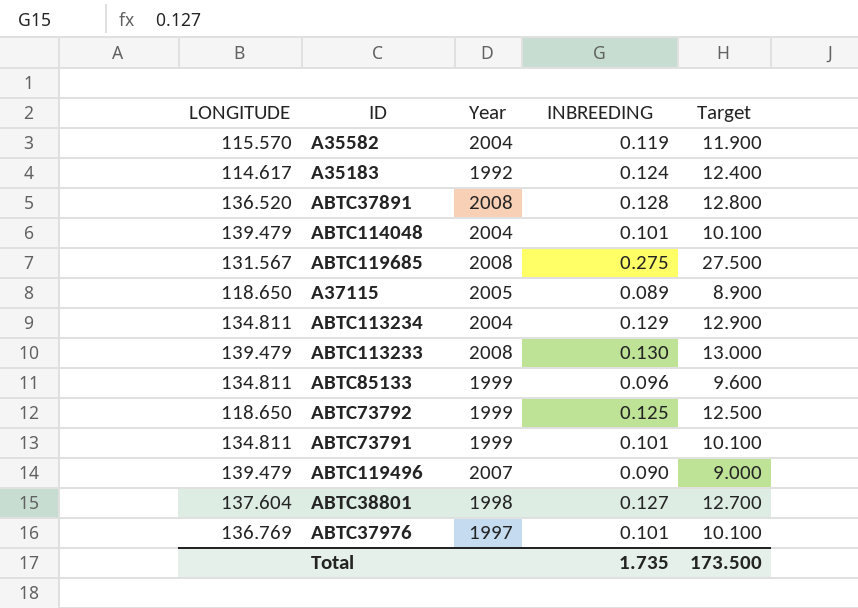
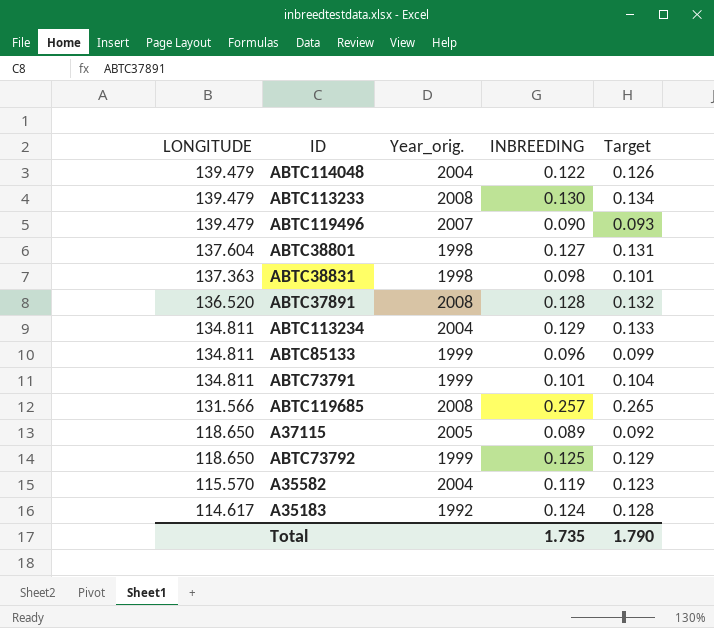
row order: none -> LONGITUDE descending
column name: Year -> Year_orig.
column Target | formula: [INBREEDING] * 100 -> [INBREEDING] * 1.03
row ABTC37976: 136.769 | 1997 | 0.101 | 10.100 -> none
ABTC114048 | INBREEDING: 0.101 -> 0.122
row ABTC38831: none -> 137.363 | 1998 | 0.098 | 0.101
ABTC119685 | LONGITUDE: 131.567 -> 131.566
ABTC119685 | INBREEDING: 0.275 -> 0.257
Total | Target: 173.500 -> 1.790

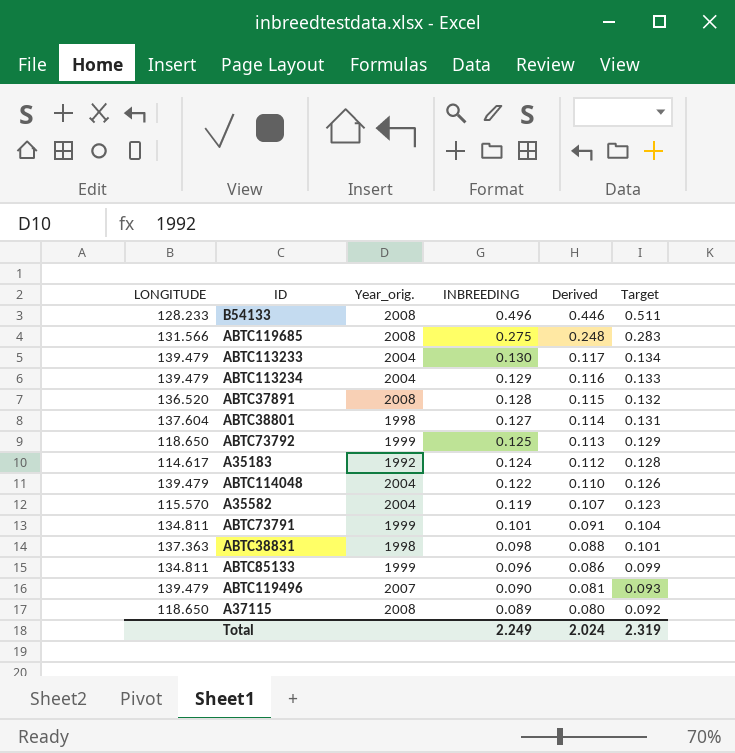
row order: LONGITUDE descending -> INBREEDING descending
column Derived | formula: none -> [INBREEDING] * 0.9
row B54133: none -> 128.233 | 2008 | 0.496 | 0.446 | 0.511
ABTC119685 | INBREEDING: 0.257 -> 0.275
ABTC119685 | Target: 0.265 -> 0.283
ABTC113233 | Year_orig.: 2008 -> 2004
ABTC113234 | LONGITUDE: 134.811 -> 139.479
A37115 | Year_orig.: 2005 -> 2008
Total | INBREEDING: 1.735 -> 2.249
Total | Target: 1.790 -> 2.319

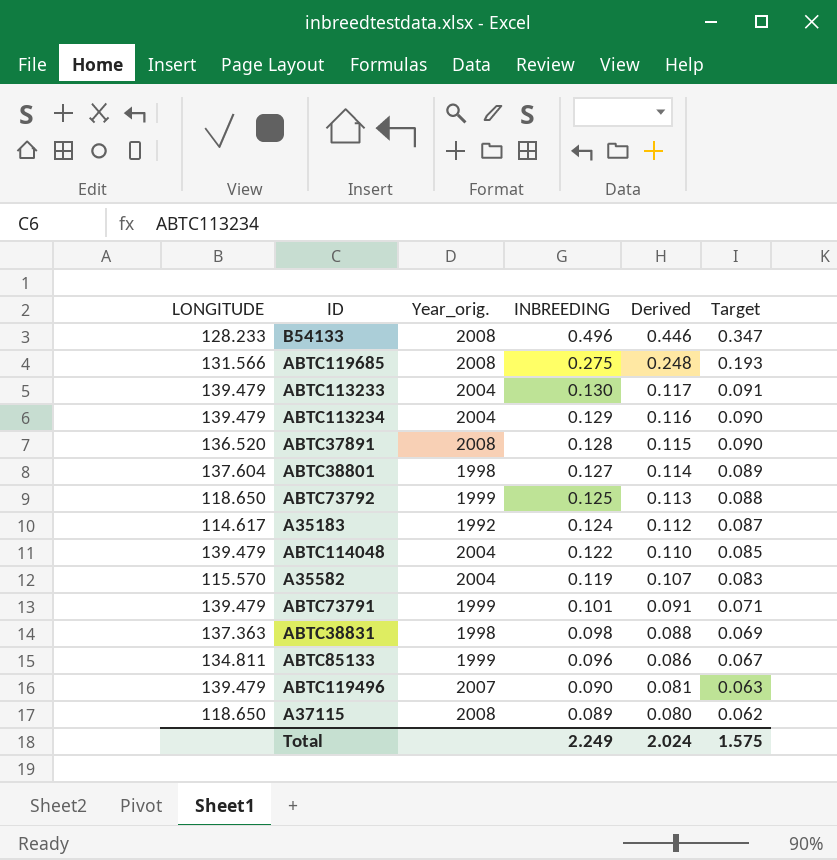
column Target | formula: [INBREEDING] * 1.03 -> [INBREEDING] * 0.7
ABTC73791 | LONGITUDE: 134.811 -> 139.479
Total | Target: 2.319 -> 1.575

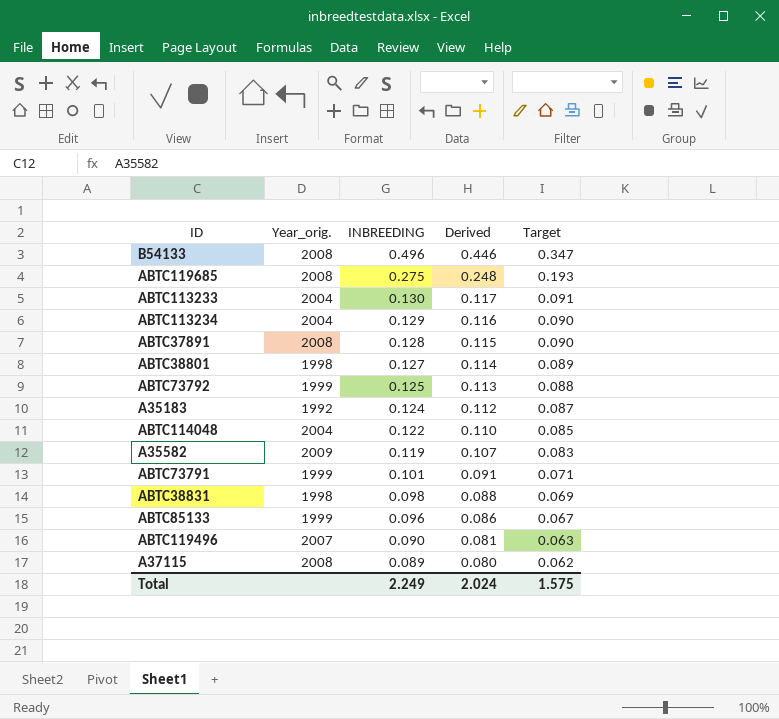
column LONGITUDE | position: 1 -> none
A35582 | Year_orig.: 2004 -> 2009

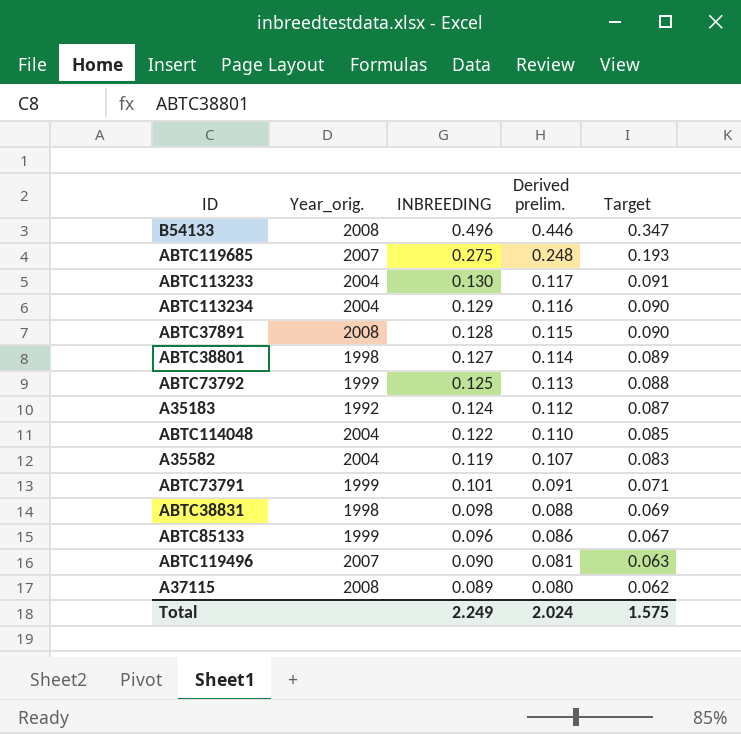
column name: Derived -> Derived prelim.
ABTC119685 | Year_orig.: 2008 -> 2007
A35582 | Year_orig.: 2009 -> 2004

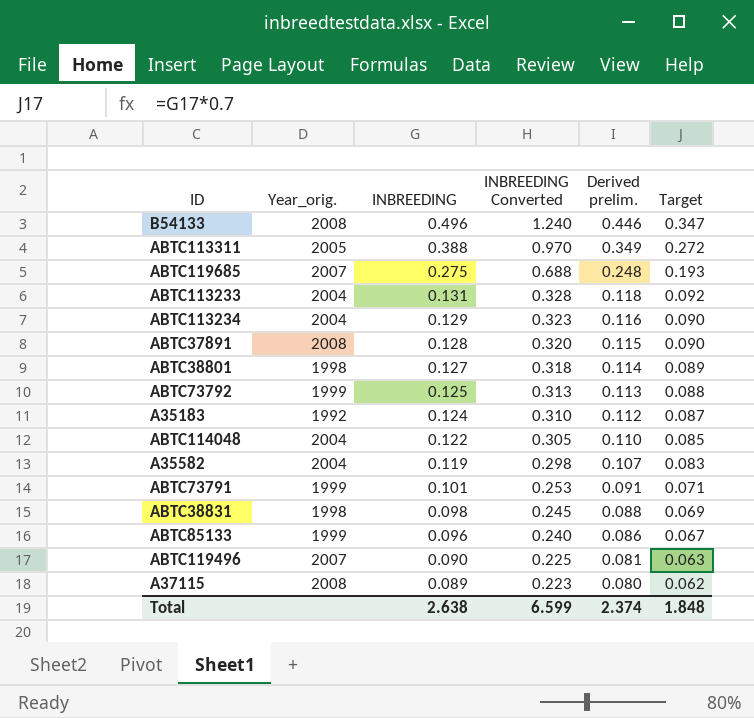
column INBREEDING Converted | formula: none -> [INBREEDING] * 2.5
row ABTC113311: none -> 2005 | 0.388 | 0.970 | 0.349 | 0.272
ABTC113233 | INBREEDING: 0.130 -> 0.131
ABTC113233 | Derived prelim.: 0.117 -> 0.118
ABTC113233 | Target: 0.091 -> 0.092
Total | INBREEDING: 2.249 -> 2.638
Total | Derived prelim.: 2.024 -> 2.374
Total | Target: 1.575 -> 1.848

